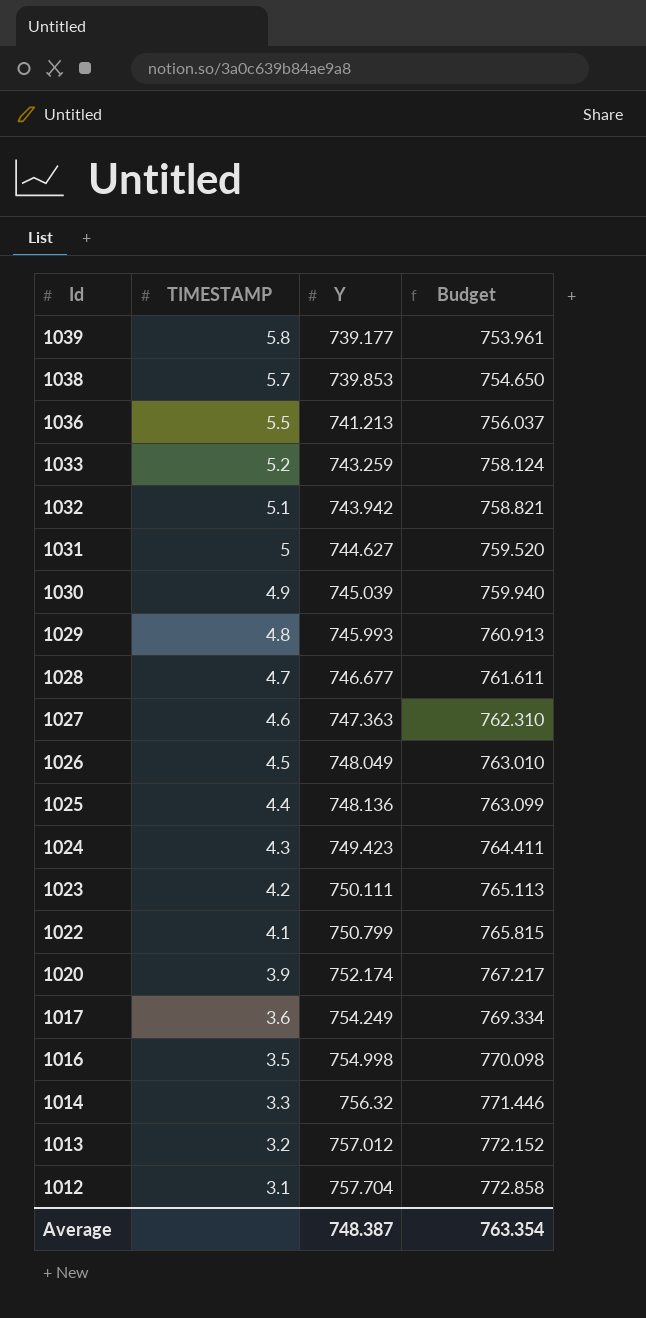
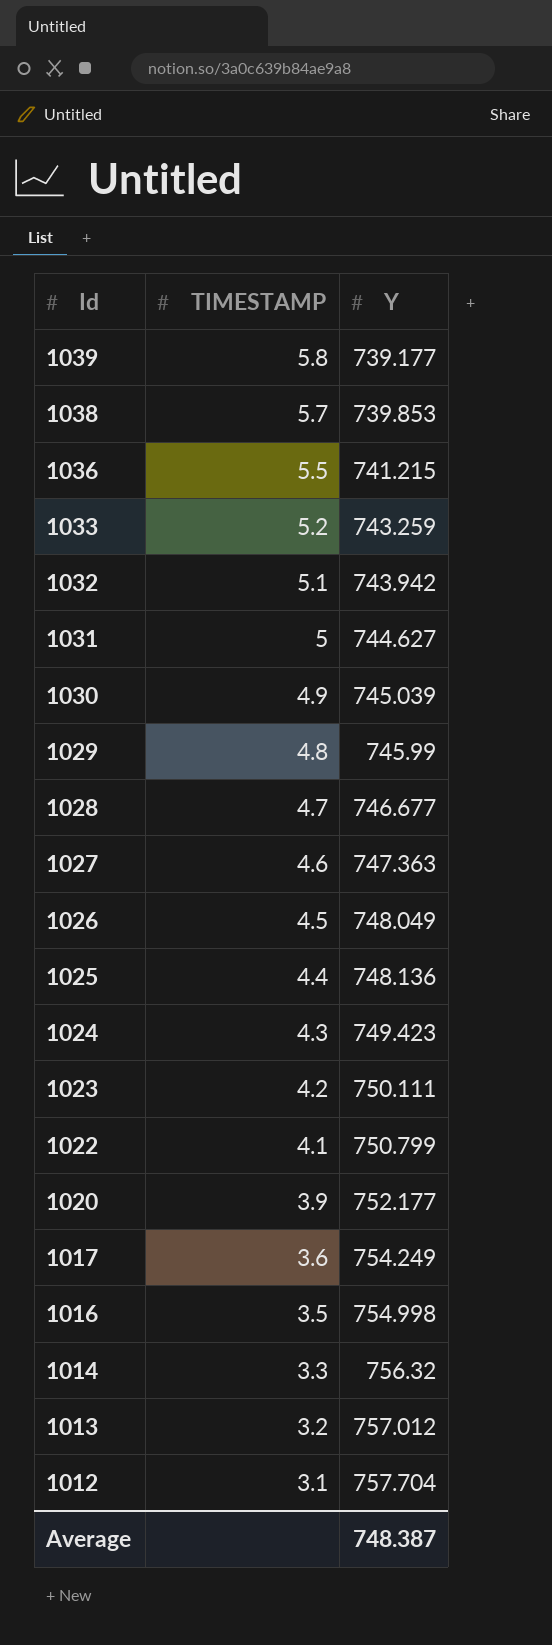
column Budget | formula: [Y] * 1.02 -> none
1036 | Y: 741.213 -> 741.215
1029 | Y: 745.993 -> 745.99
1020 | Y: 752.174 -> 752.177

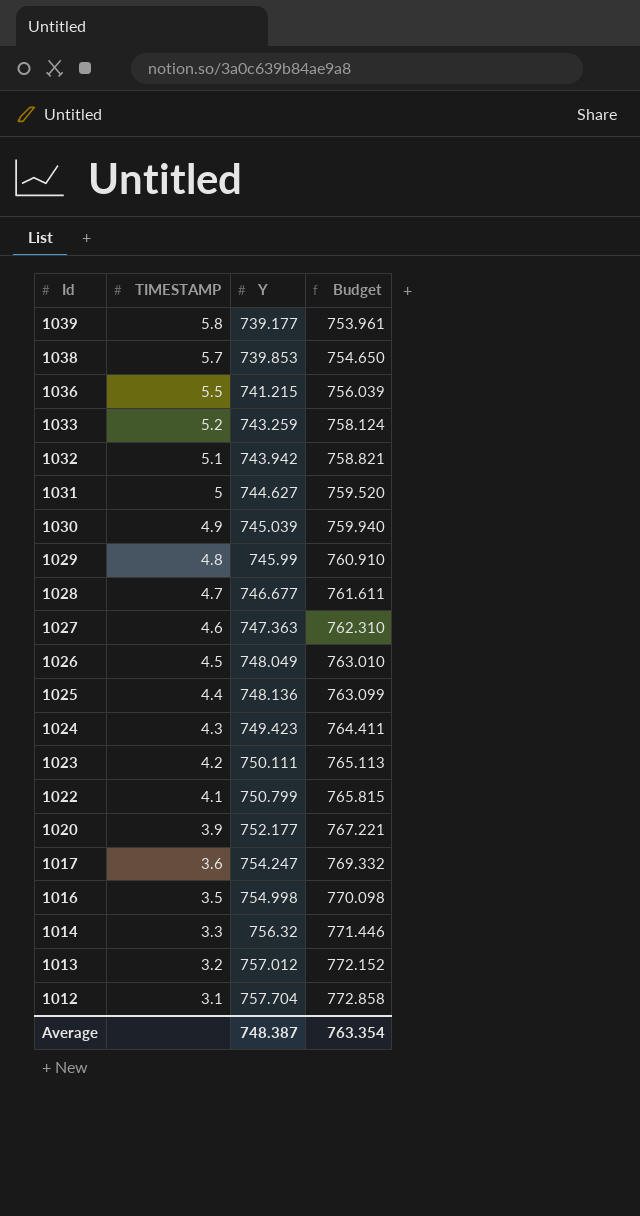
column Budget | formula: none -> [Y] * 1.02
1017 | Y: 754.249 -> 754.247

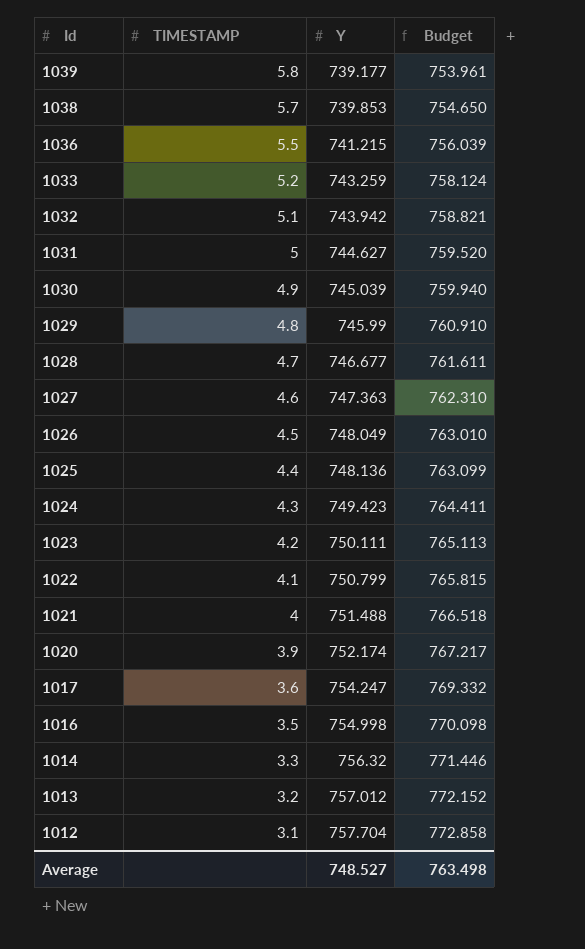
row 1021: none -> 4 | 751.488 | 766.518
1020 | Y: 752.177 -> 752.174
1020 | Budget: 767.221 -> 767.217
Average | Y: 748.387 -> 748.527
Average | Budget: 763.354 -> 763.498

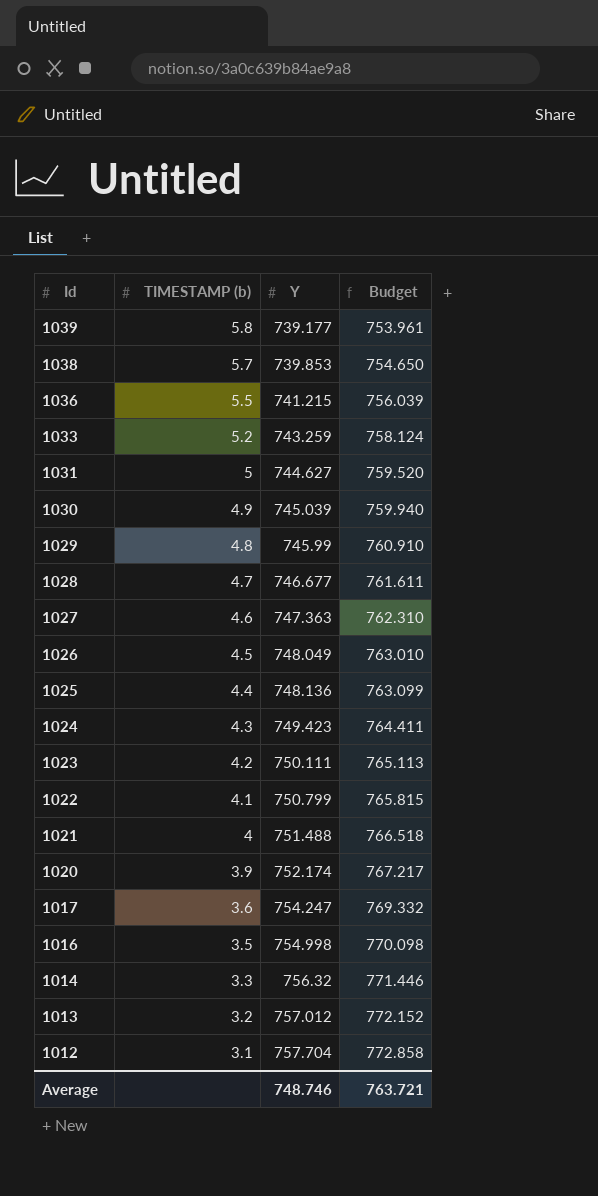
column name: TIMESTAMP -> TIMESTAMP (b)
row 1032: 5.1 | 743.942 | 758.821 -> none
Average | Y: 748.527 -> 748.746
Average | Budget: 763.498 -> 763.721

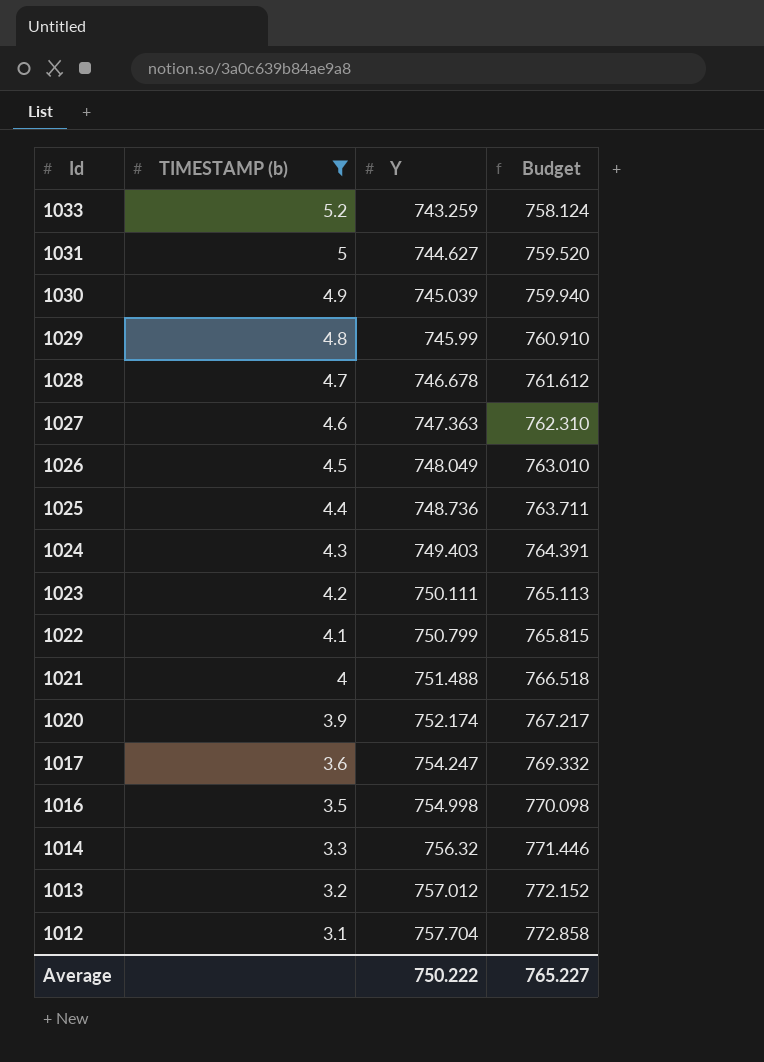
filter: none -> TIMESTAMP (b) <= 5.2
1028 | Y: 746.677 -> 746.678
1028 | Budget: 761.611 -> 761.612
1025 | Y: 748.136 -> 748.736
1025 | Budget: 763.099 -> 763.711
1024 | Y: 749.423 -> 749.403
1024 | Budget: 764.411 -> 764.391
Average | Y: 748.746 -> 750.222
Average | Budget: 763.721 -> 765.227

